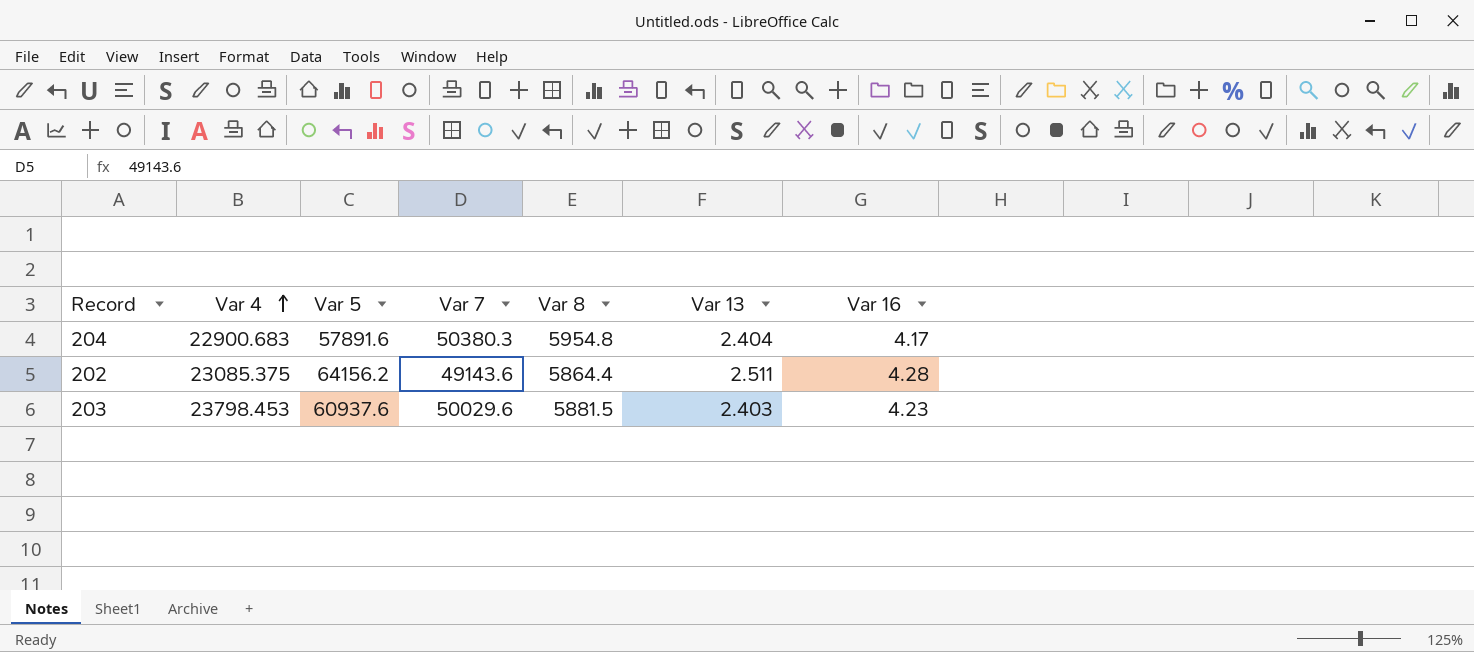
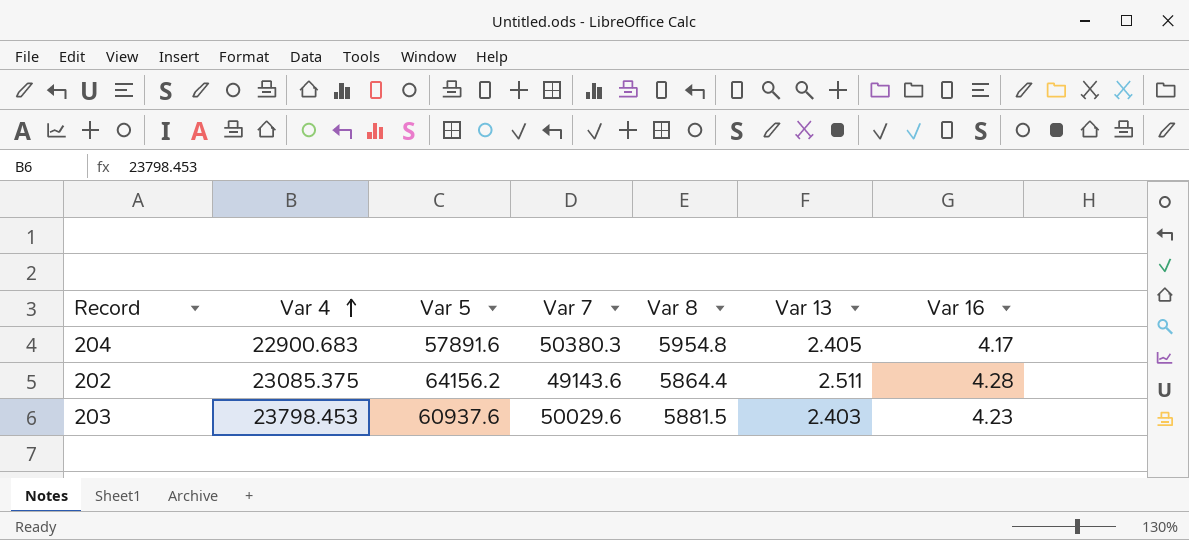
204 | Var 13: 2.404 -> 2.405

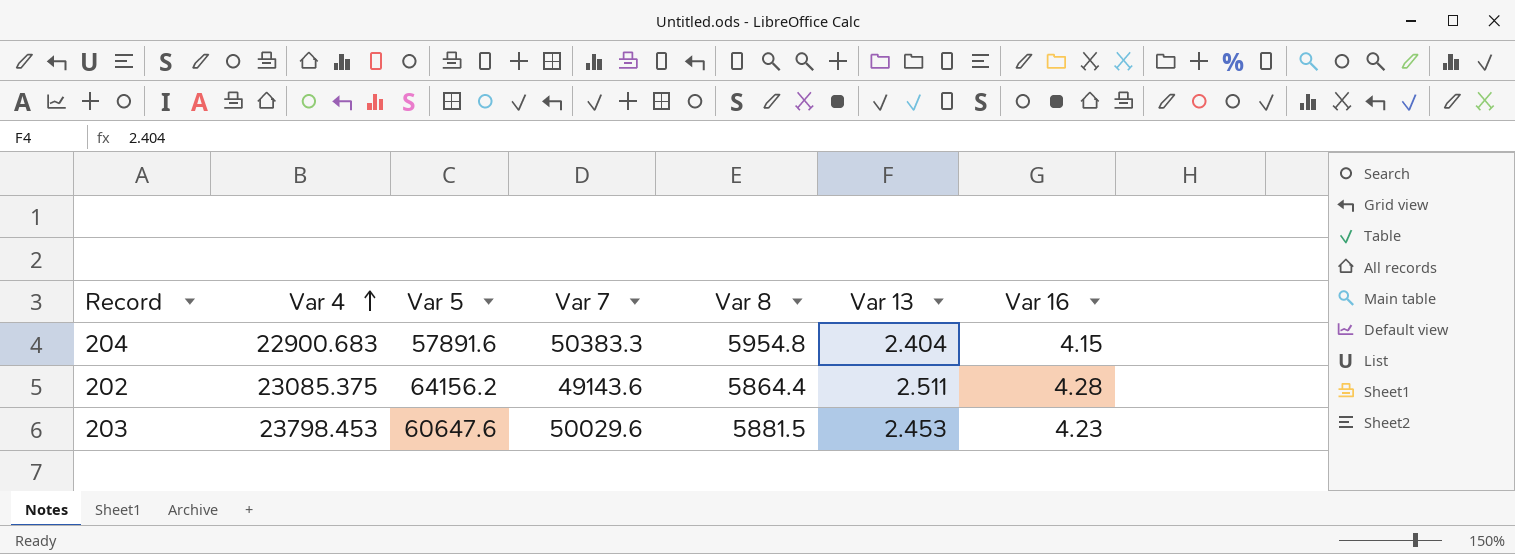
204 | Var 7: 50380.3 -> 50383.3
204 | Var 13: 2.405 -> 2.404
204 | Var 16: 4.17 -> 4.15
203 | Var 5: 60937.6 -> 60647.6
203 | Var 13: 2.403 -> 2.453

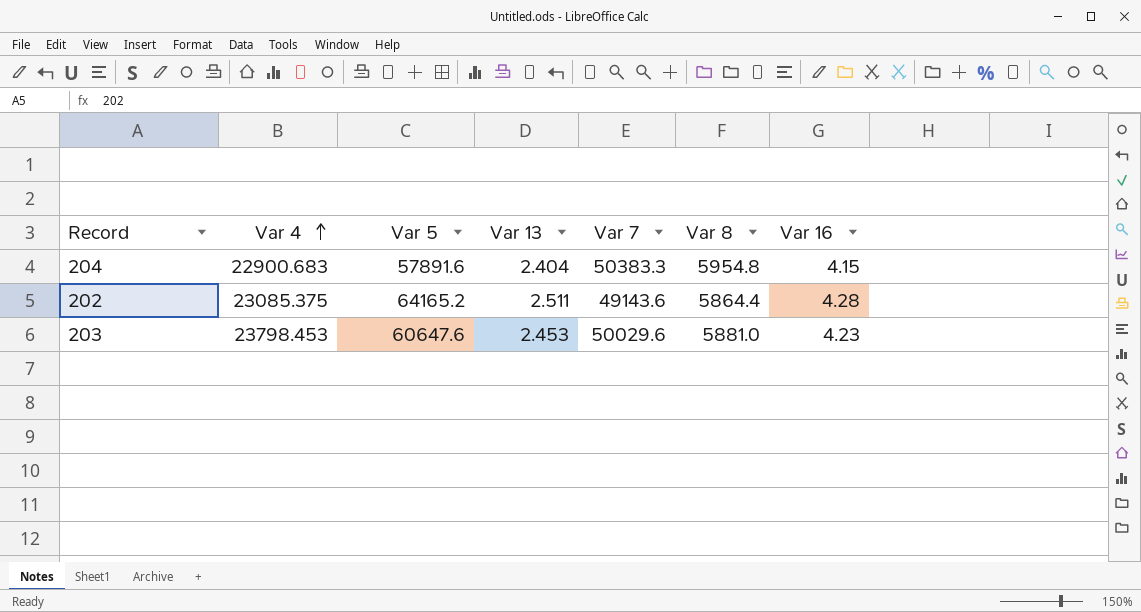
column Var 13 | position: 6 -> 4
202 | Var 5: 64156.2 -> 64165.2
203 | Var 8: 5881.5 -> 5881.0

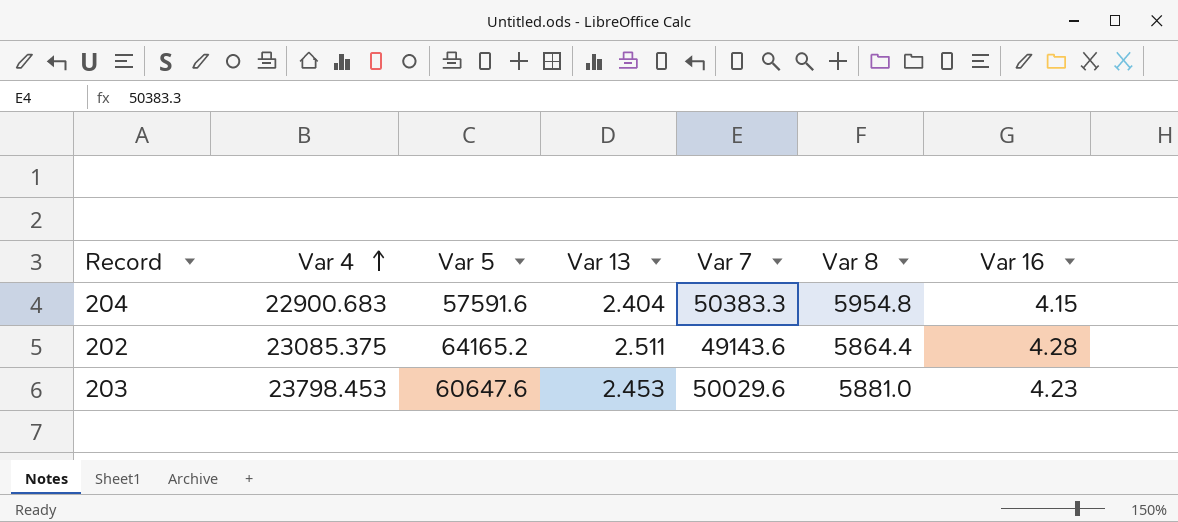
204 | Var 5: 57891.6 -> 57591.6

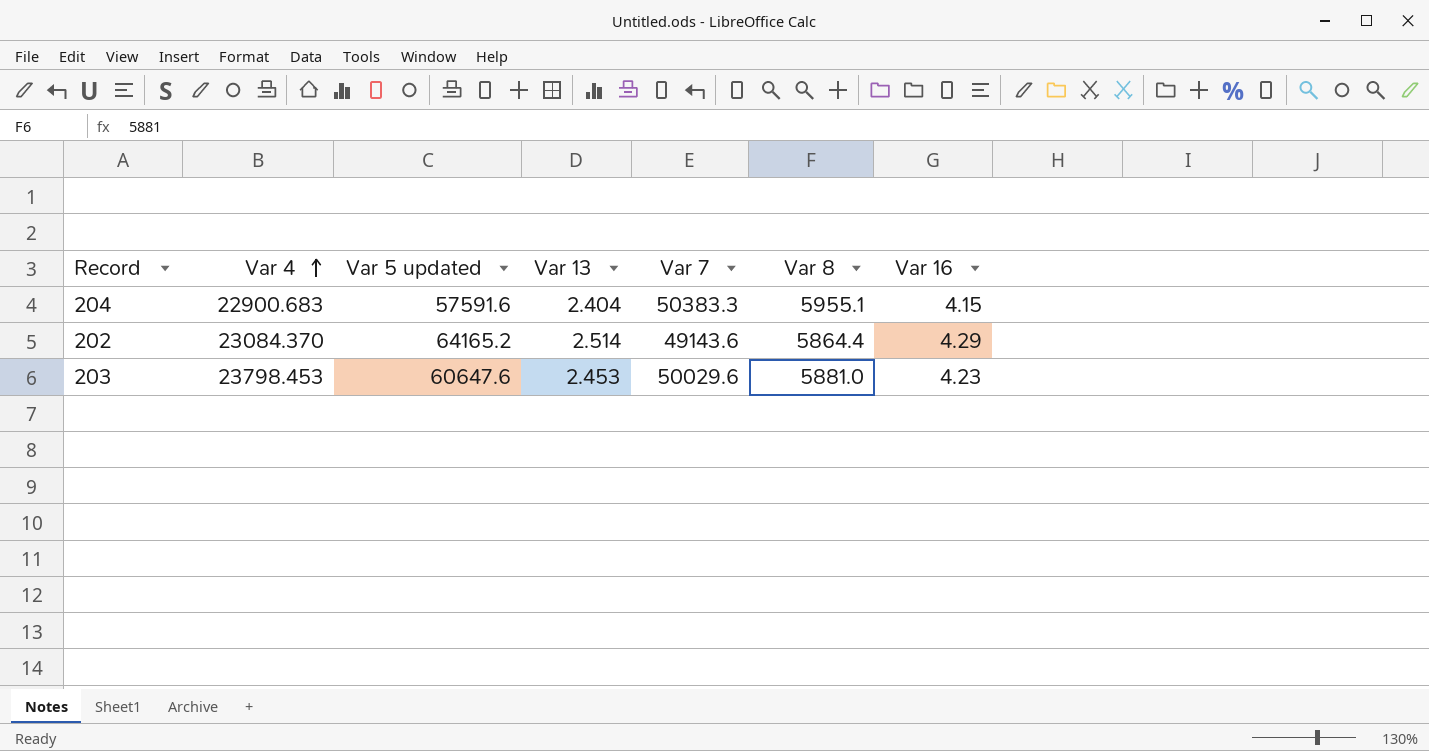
column name: Var 5 -> Var 5 updated
204 | Var 8: 5954.8 -> 5955.1
202 | Var 4: 23085.375 -> 23084.370
202 | Var 13: 2.511 -> 2.514
202 | Var 16: 4.28 -> 4.29

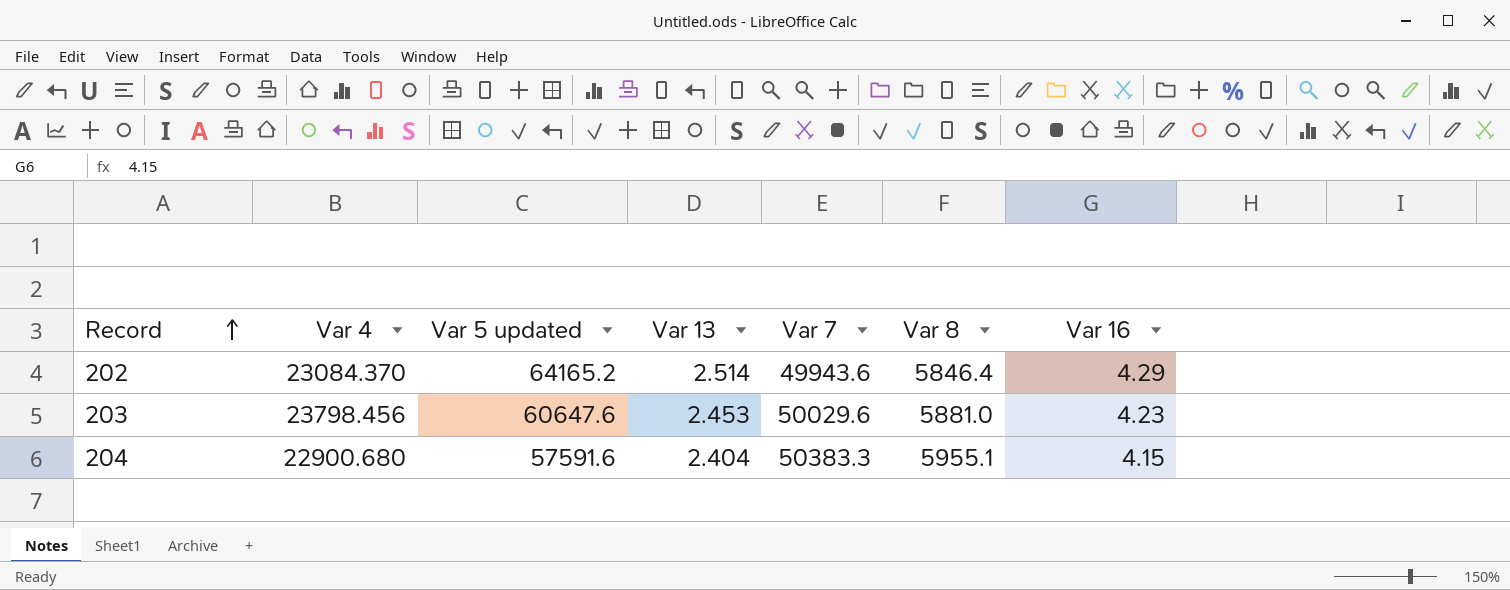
row order: Var 4 ascending -> Record ascending
202 | Var 7: 49143.6 -> 49943.6
202 | Var 8: 5864.4 -> 5846.4
203 | Var 4: 23798.453 -> 23798.456
204 | Var 4: 22900.683 -> 22900.680

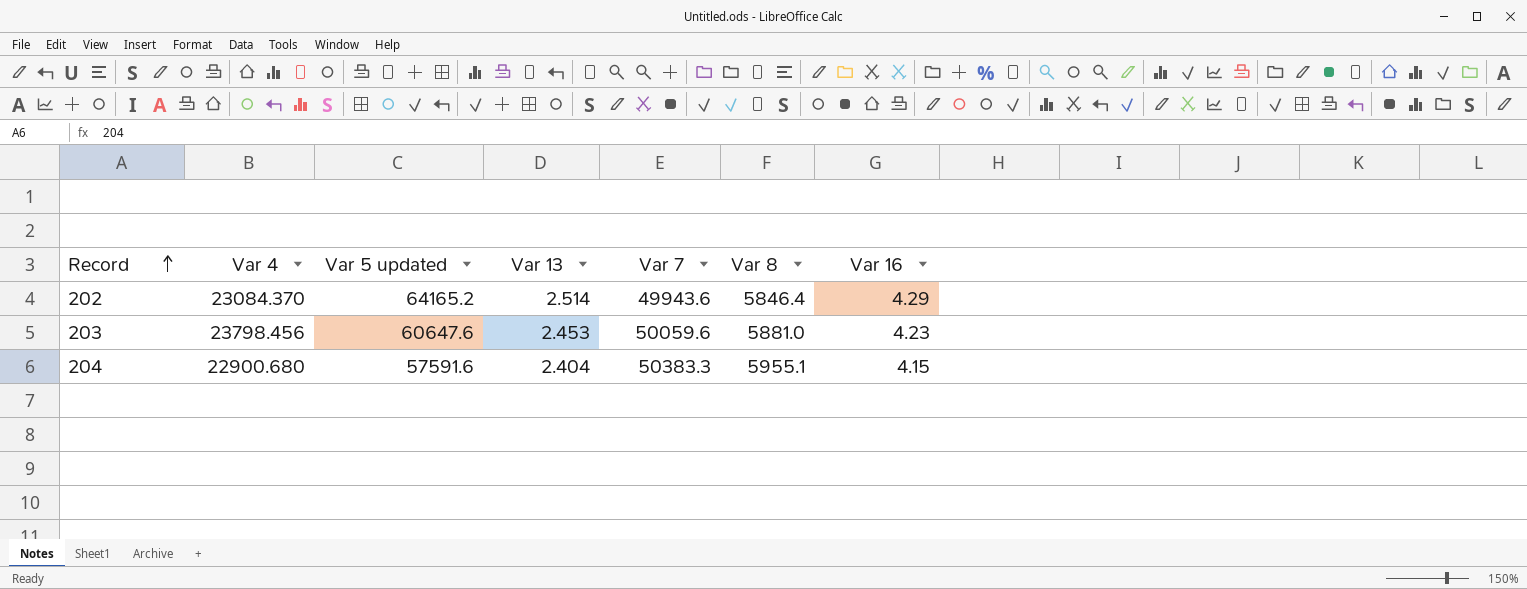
203 | Var 7: 50029.6 -> 50059.6

